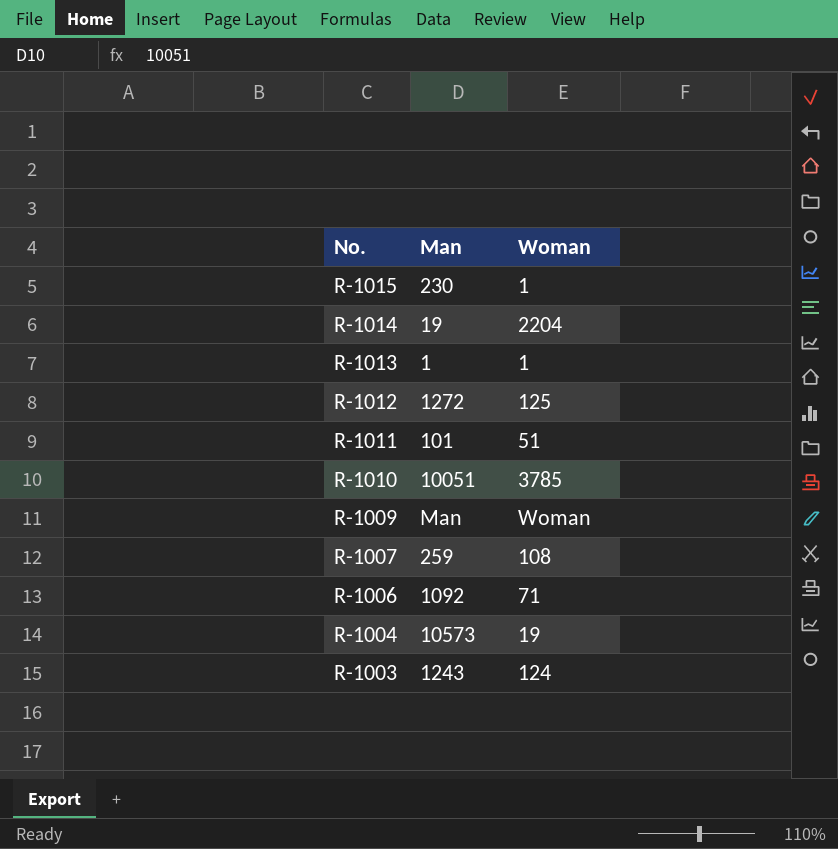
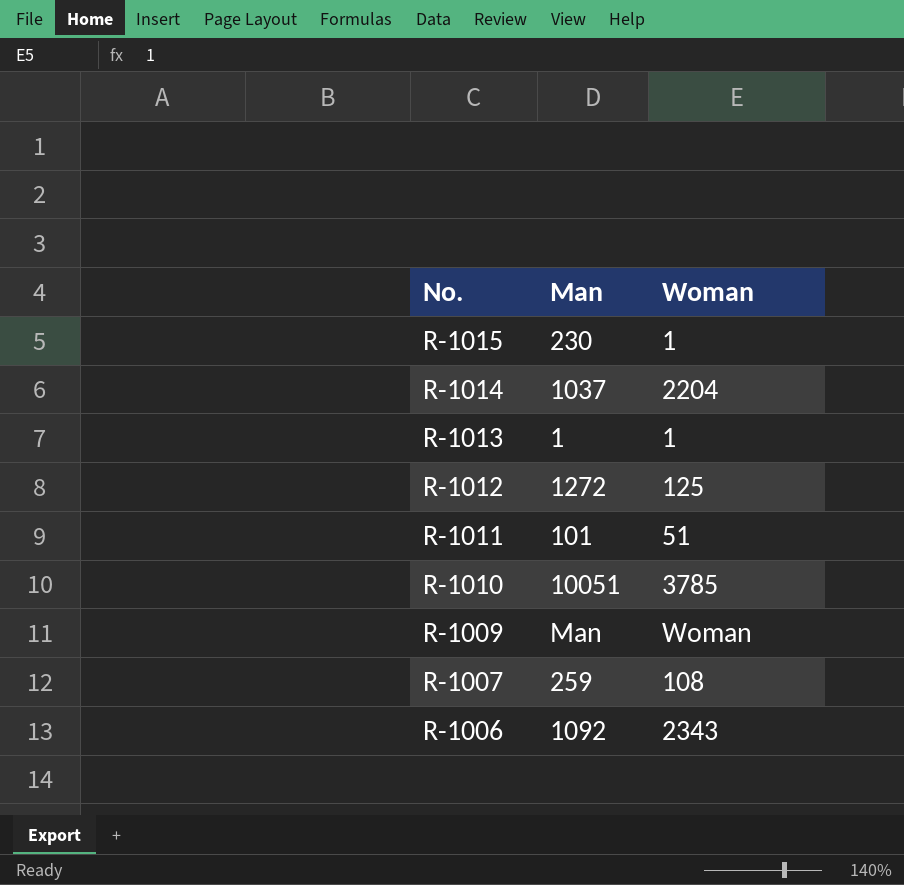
row R-1004: 10573 | 19 -> none
row R-1003: 1243 | 124 -> none
R-1014 | Man: 19 -> 1037
R-1006 | Woman: 71 -> 2343

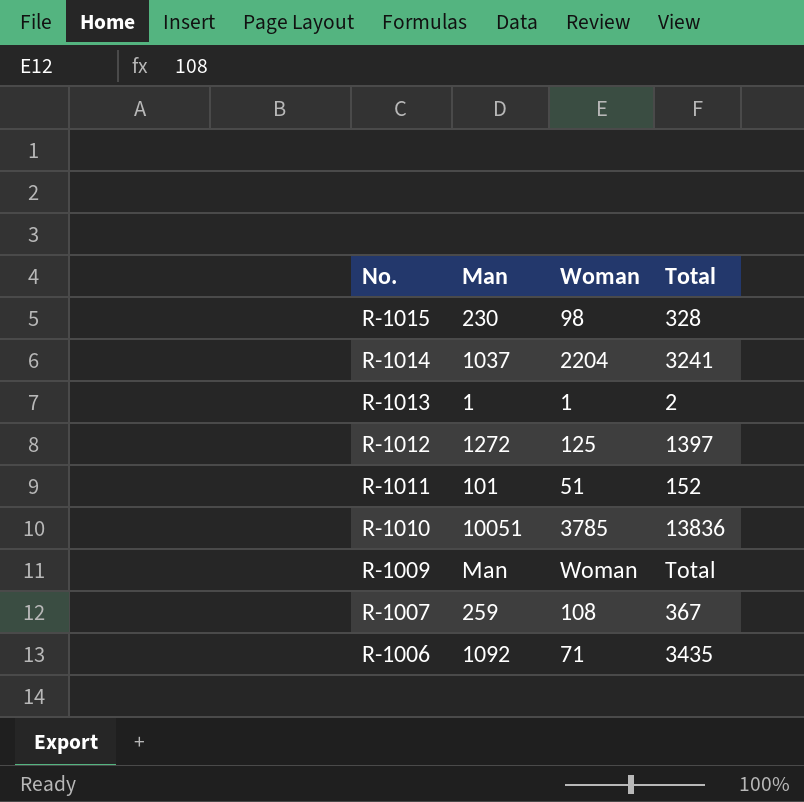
column Total | position: none -> 4
R-1015 | Woman: 1 -> 98
R-1006 | Woman: 2343 -> 71

